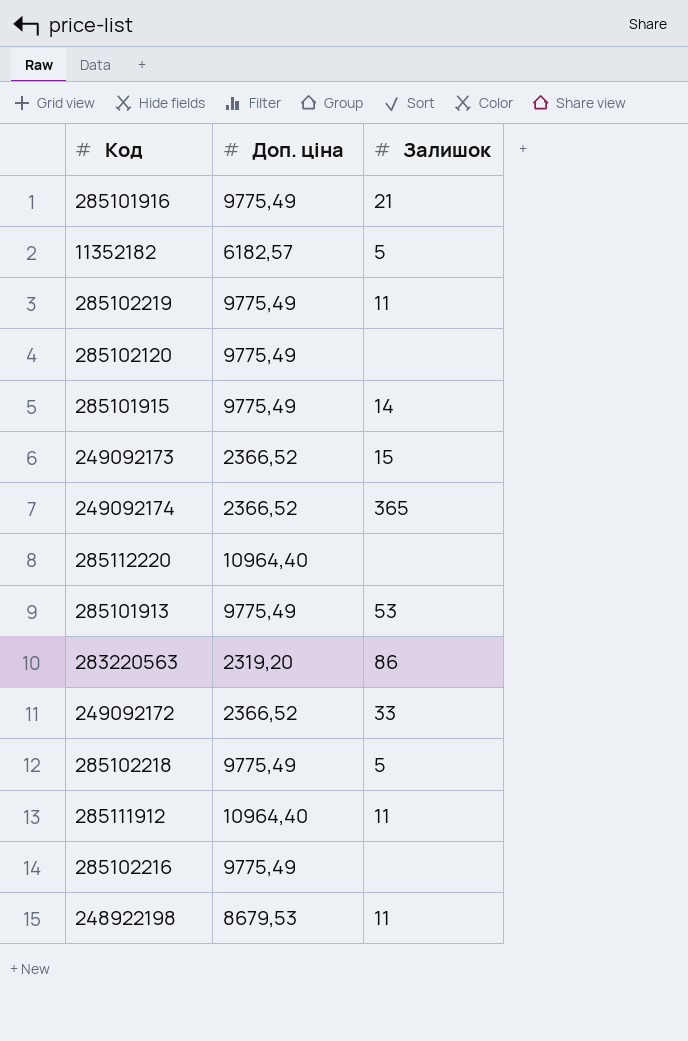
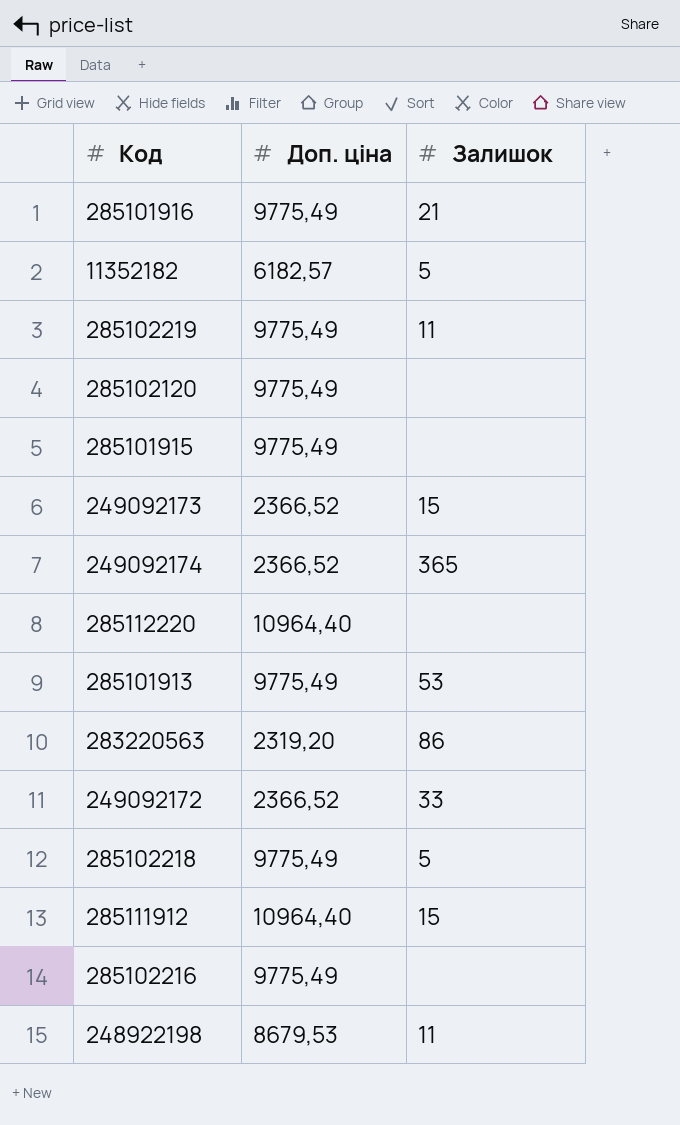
285101915 | Залишок: 14 -> none
285111912 | Залишок: 11 -> 15

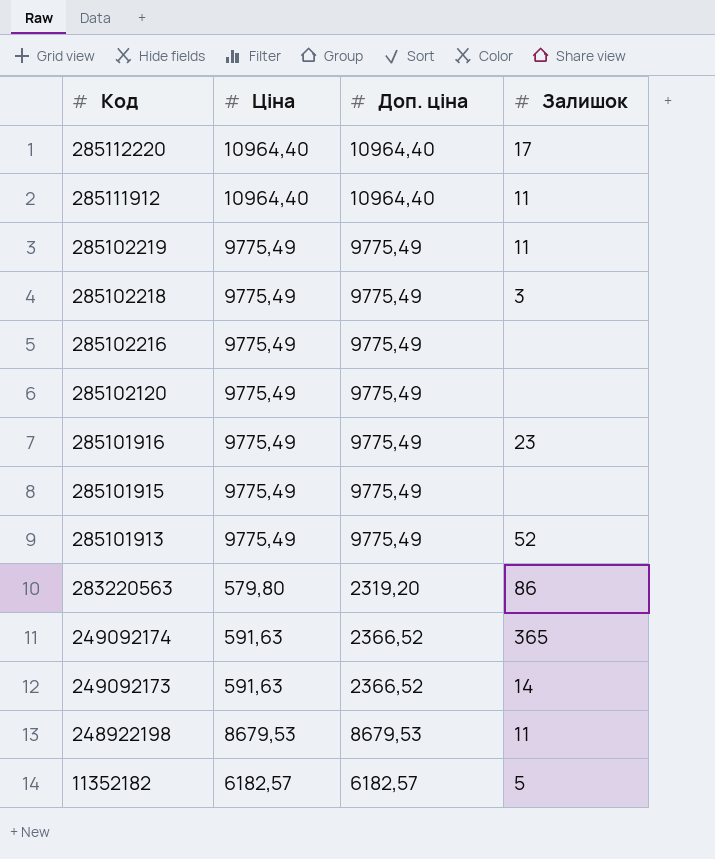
row order: none -> Код descending
column Ціна | position: none -> 2
row 249092172: 2366,52 | 33 -> none
285112220 | Залишок: none -> 17
285111912 | Залишок: 15 -> 11
285102218 | Залишок: 5 -> 3
285101916 | Залишок: 21 -> 23
285101913 | Залишок: 53 -> 52
249092173 | Залишок: 15 -> 14

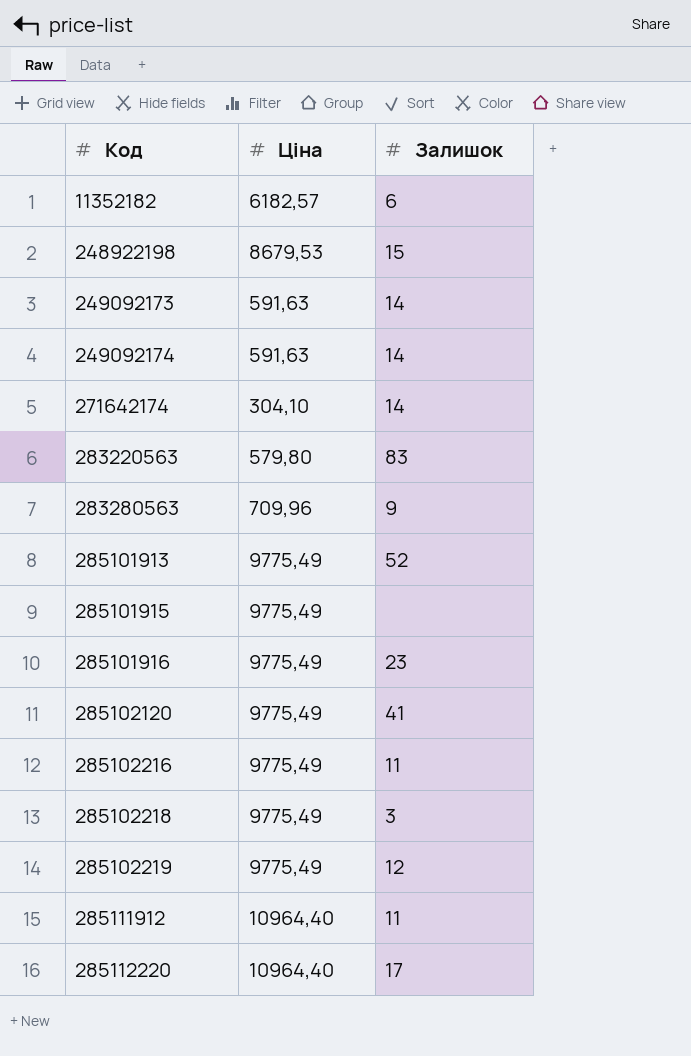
row order: Код descending -> Код ascending
column Доп. ціна | position: 3 -> none
11352182 | Залишок: 5 -> 6
248922198 | Залишок: 11 -> 15
249092174 | Залишок: 365 -> 14
row 271642174: none -> 304,10 | 14
283220563 | Залишок: 86 -> 83
row 283280563: none -> 709,96 | 9
285102120 | Залишок: none -> 41
285102216 | Залишок: none -> 11
285102219 | Залишок: 11 -> 12

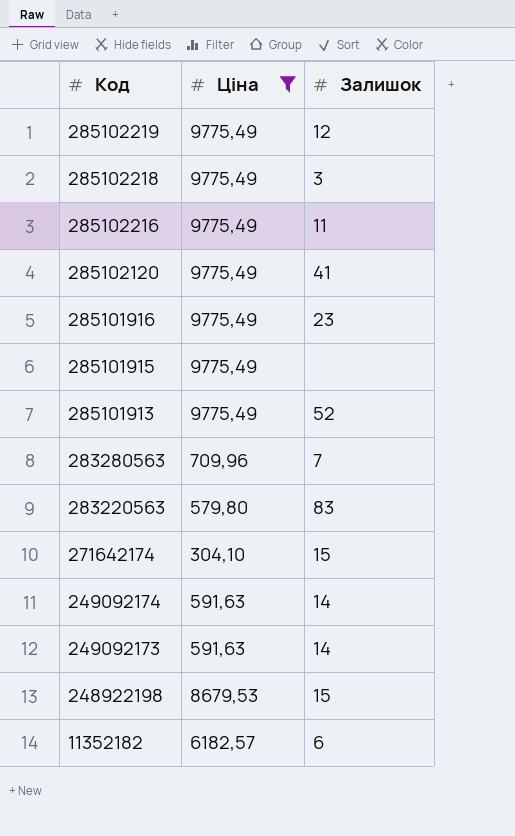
filter: none -> Ціна != 10964,40
row order: Код ascending -> Код descending
283280563 | Залишок: 9 -> 7
271642174 | Залишок: 14 -> 15

